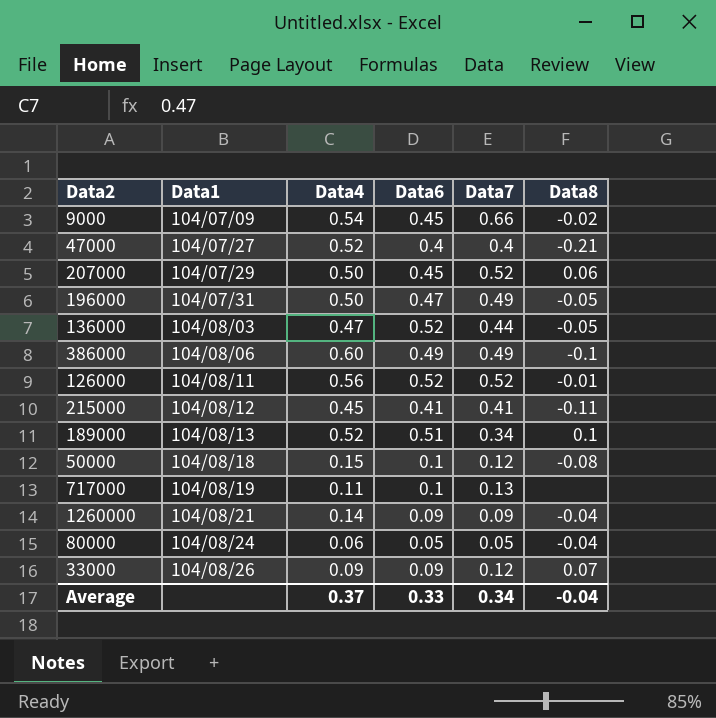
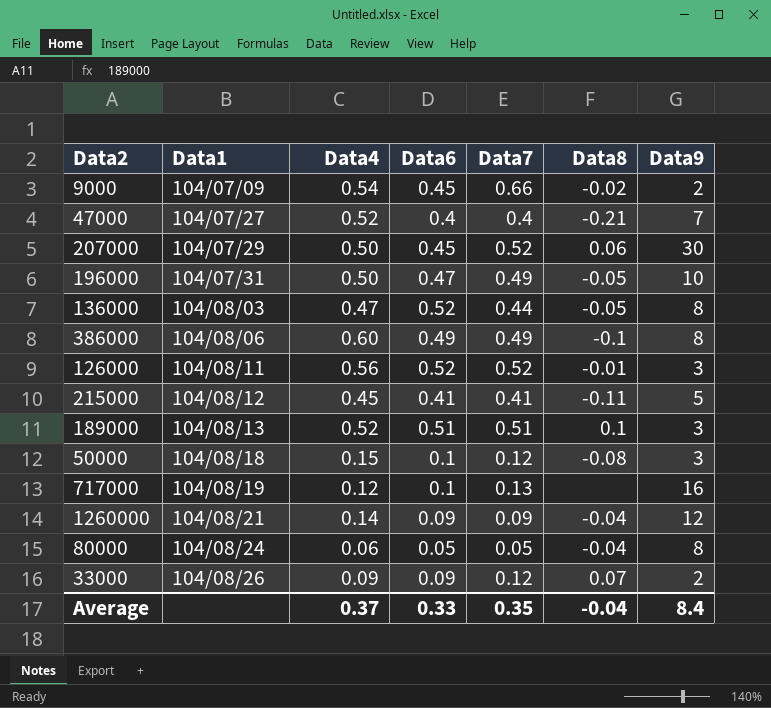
column Data9 | position: none -> 7
189000 | Data7: 0.34 -> 0.51
717000 | Data4: 0.11 -> 0.12
Average | Data7: 0.34 -> 0.35

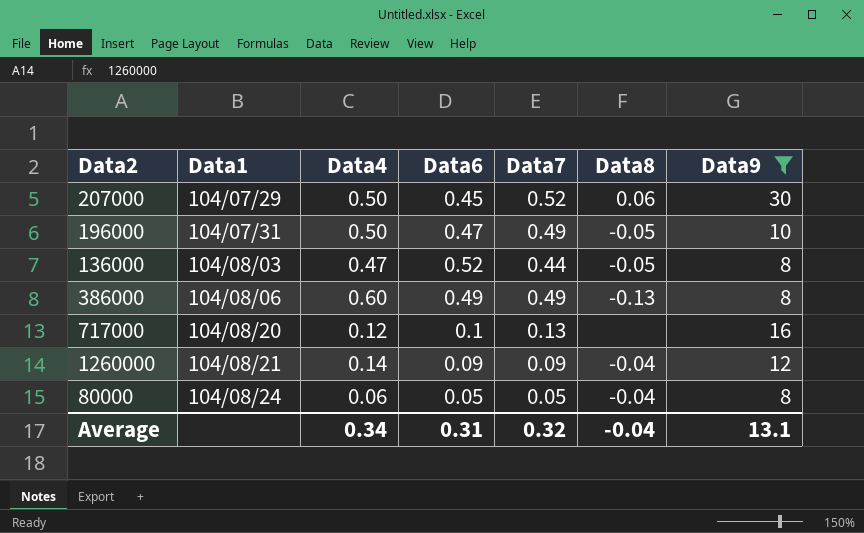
filter: none -> Data9 >= 8
386000 | Data8: -0.1 -> -0.13
717000 | Data1: 104/08/19 -> 104/08/20
Average | Data4: 0.37 -> 0.34
Average | Data6: 0.33 -> 0.31
Average | Data7: 0.35 -> 0.32
Average | Data9: 8.4 -> 13.1

